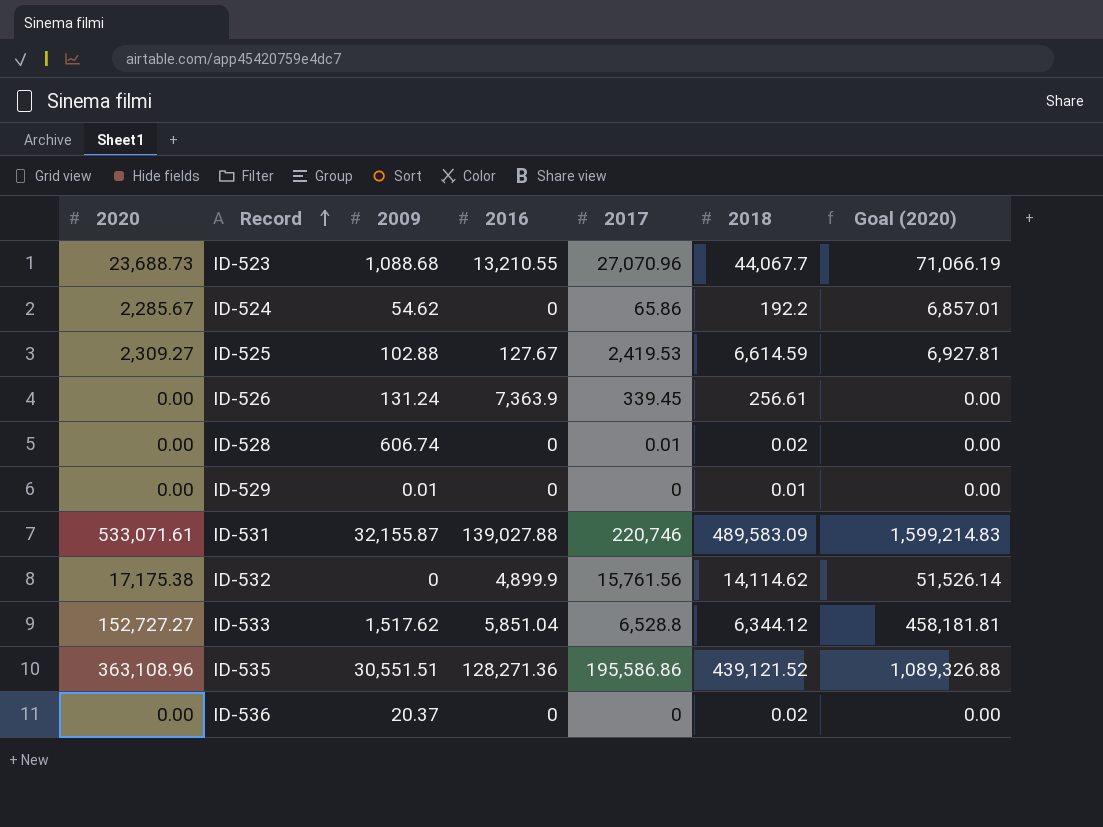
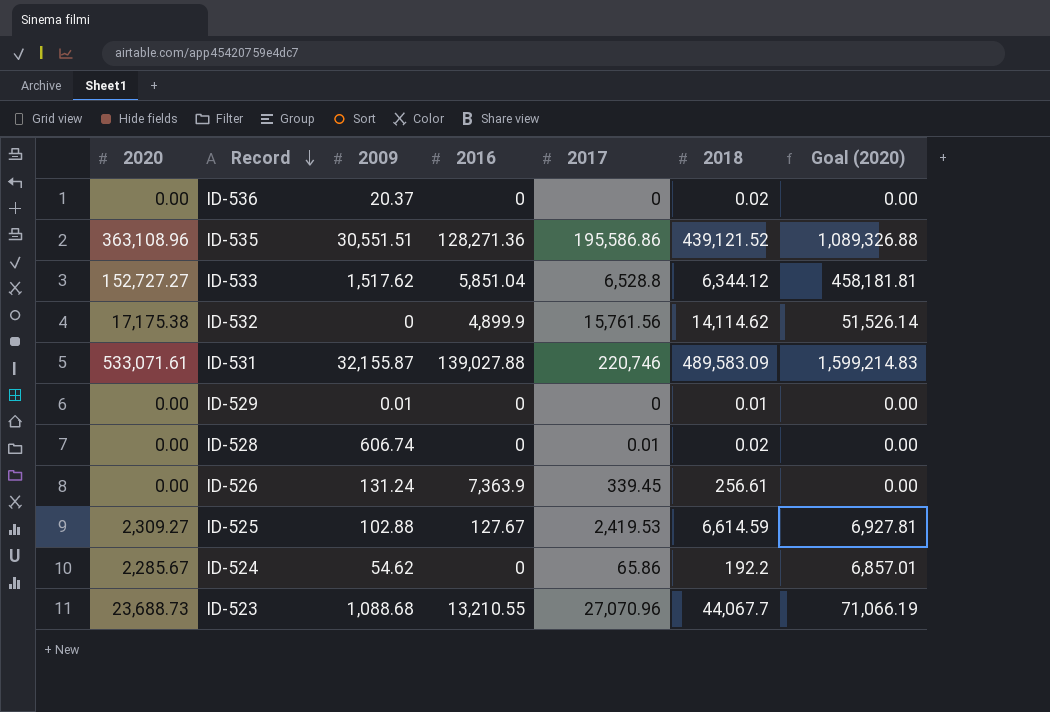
row order: Record ascending -> Record descending

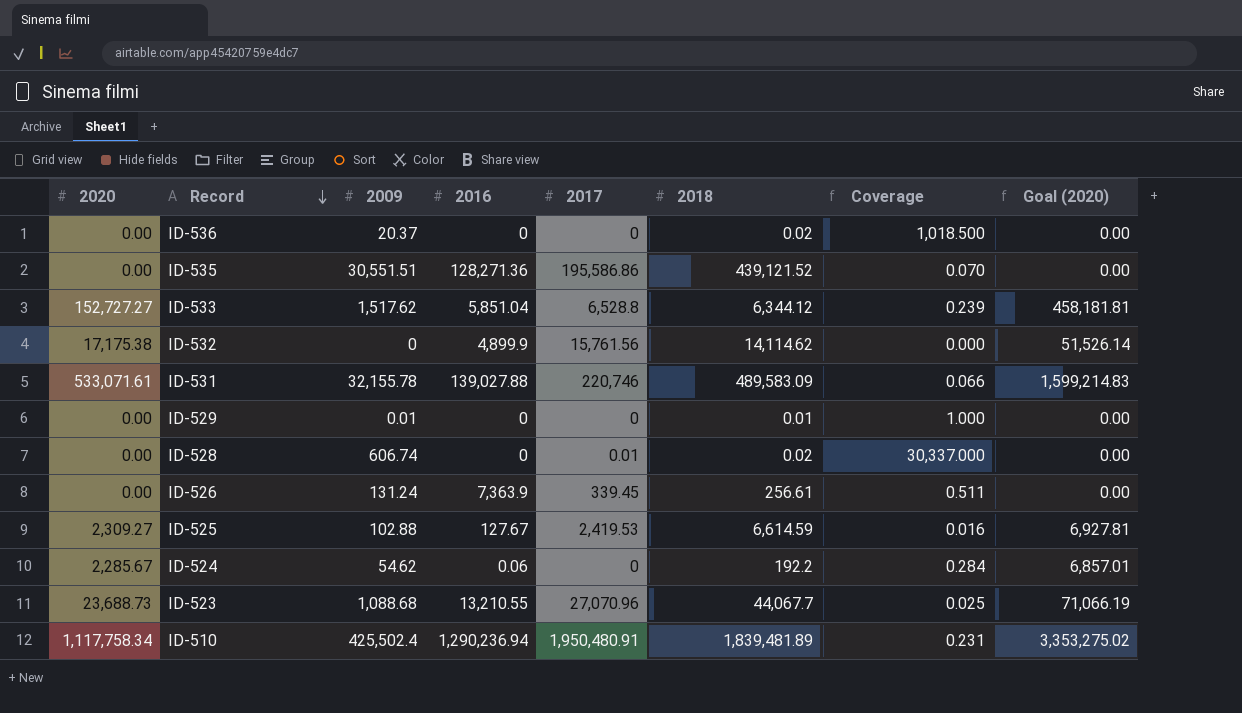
column Coverage | formula: none -> [2009] / [2018]
ID-535 | 2020: 363,108.96 -> 0.00
ID-535 | Goal (2020): 1,089,326.88 -> 0.00
ID-531 | 2009: 32,155.87 -> 32,155.78
ID-524 | 2016: 0 -> 0.06
ID-524 | 2017: 65.86 -> 0
row ID-510: none -> 1,117,758.34 | 425,502.4 | 1,290,236.94 | 1,950,480.91 | 1,839,481.89 | 0.231 | 3,353,275.02

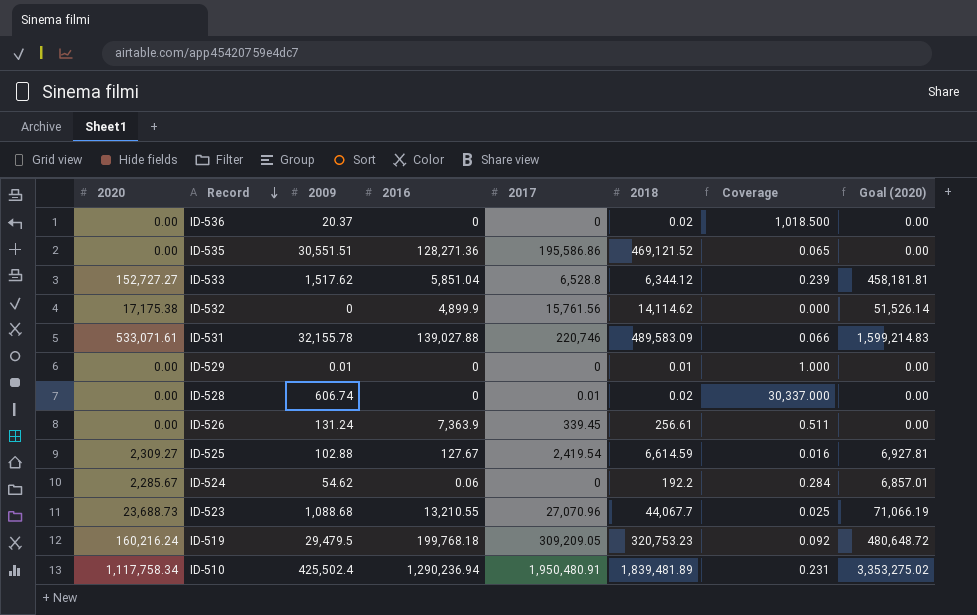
ID-535 | 2018: 439,121.52 -> 469,121.52
ID-535 | Coverage: 0.070 -> 0.065
ID-525 | 2017: 2,419.53 -> 2,419.54
row ID-519: none -> 160,216.24 | 29,479.5 | 199,768.18 | 309,209.05 | 320,753.23 | 0.092 | 480,648.72

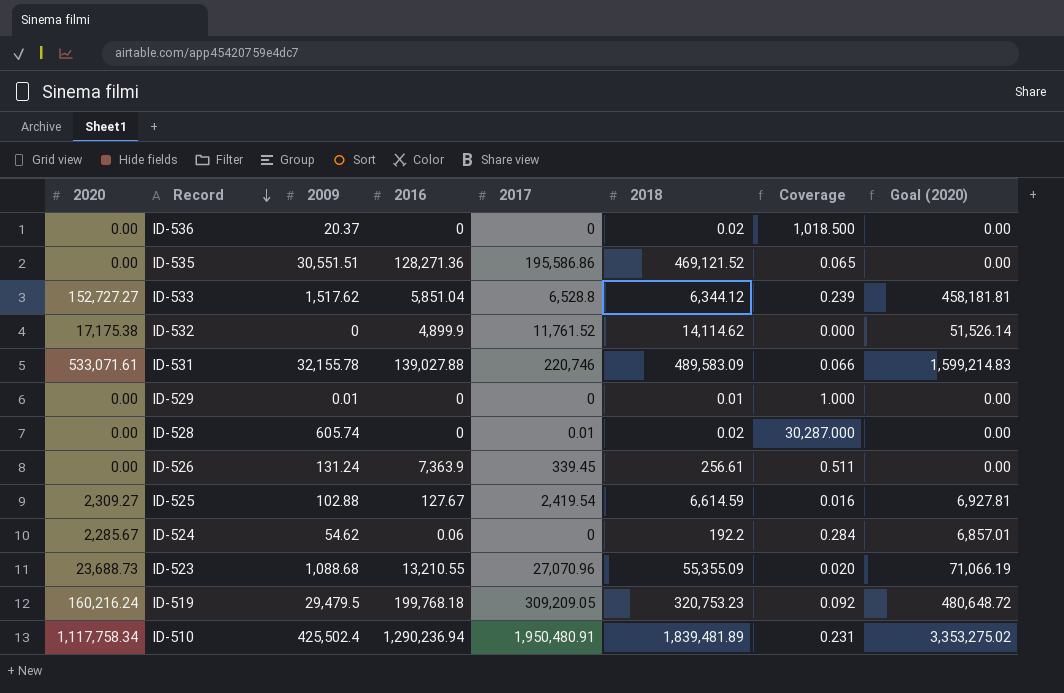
ID-532 | 2017: 15,761.56 -> 11,761.52
ID-528 | 2009: 606.74 -> 605.74
ID-528 | Coverage: 30,337.000 -> 30,287.000
ID-523 | 2018: 44,067.7 -> 55,355.09
ID-523 | Coverage: 0.025 -> 0.020

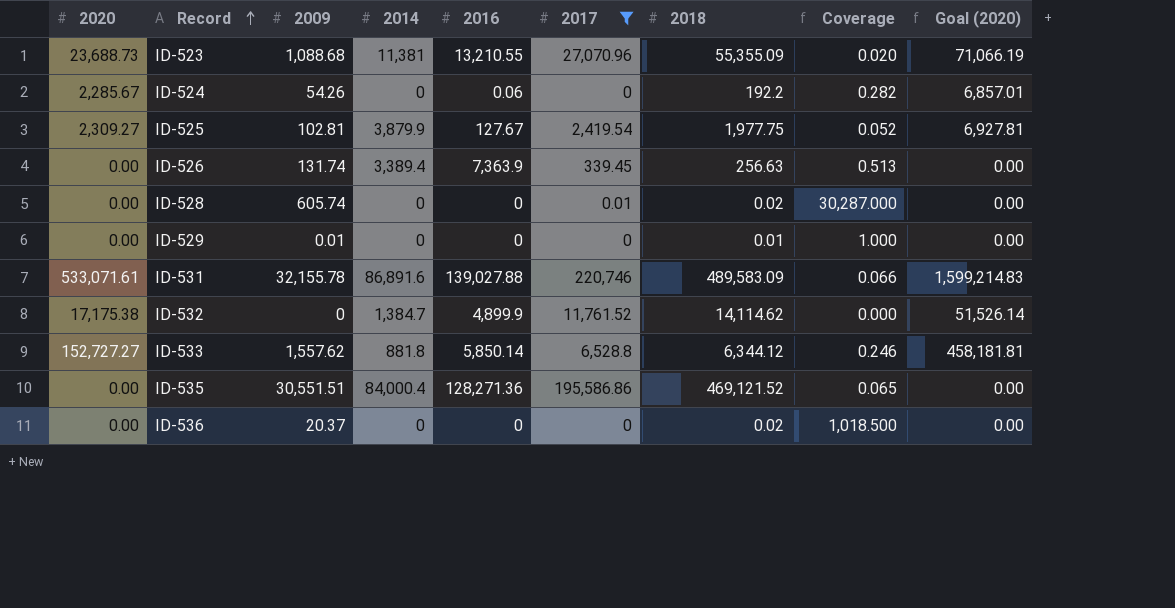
filter: none -> 2017 <= 220,746
row order: Record descending -> Record ascending
column 2014 | position: none -> 4
ID-524 | 2009: 54.62 -> 54.26
ID-524 | Coverage: 0.284 -> 0.282
ID-525 | 2009: 102.88 -> 102.81
ID-525 | 2018: 6,614.59 -> 1,977.75
ID-525 | Coverage: 0.016 -> 0.052
ID-526 | 2009: 131.24 -> 131.74
ID-526 | 2018: 256.61 -> 256.63
ID-526 | Coverage: 0.511 -> 0.513
ID-533 | 2009: 1,517.62 -> 1,557.62
ID-533 | 2016: 5,851.04 -> 5,850.14
ID-533 | Coverage: 0.239 -> 0.246

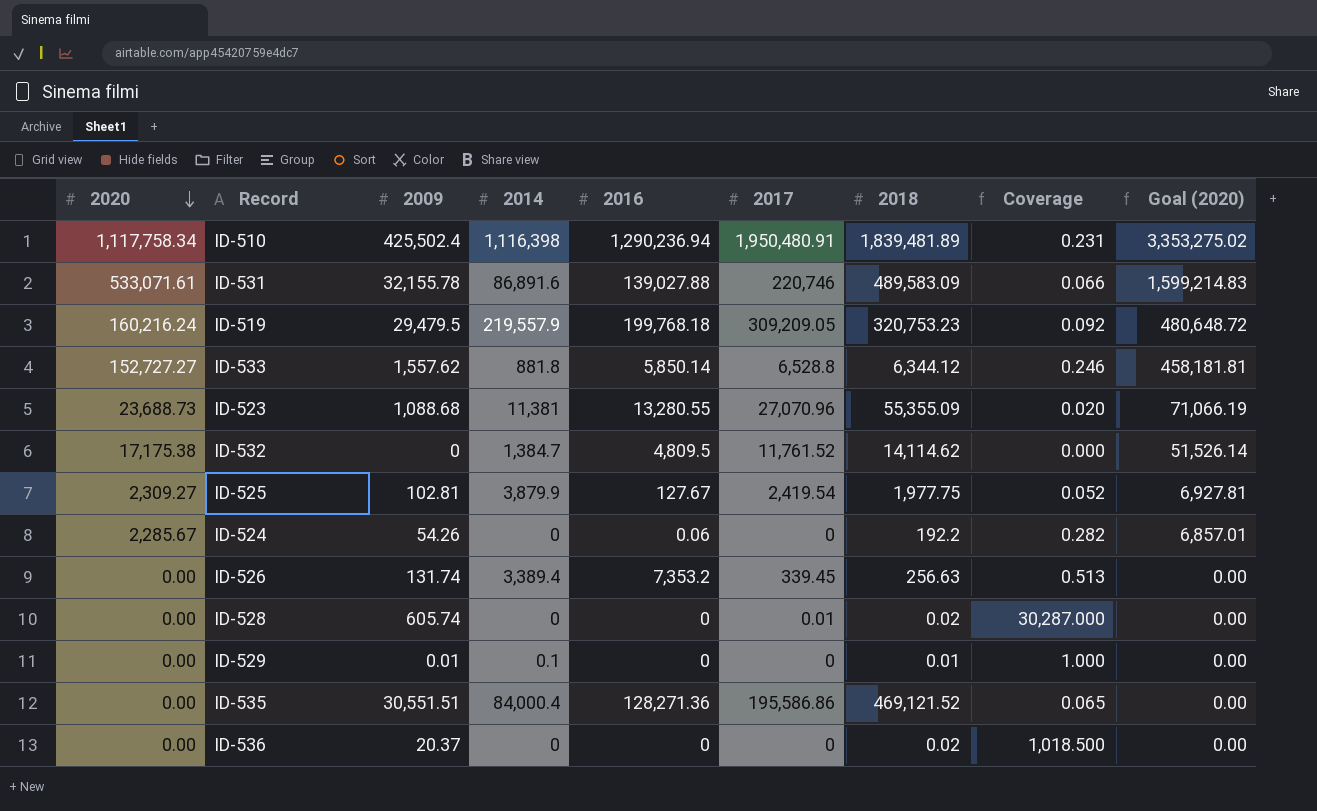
filter: 2017 <= 220,746 -> none
row order: Record ascending -> 2020 descending
ID-523 | 2016: 13,210.55 -> 13,280.55
ID-532 | 2016: 4,899.9 -> 4,809.5
ID-526 | 2016: 7,363.9 -> 7,353.2
ID-529 | 2014: 0 -> 0.1

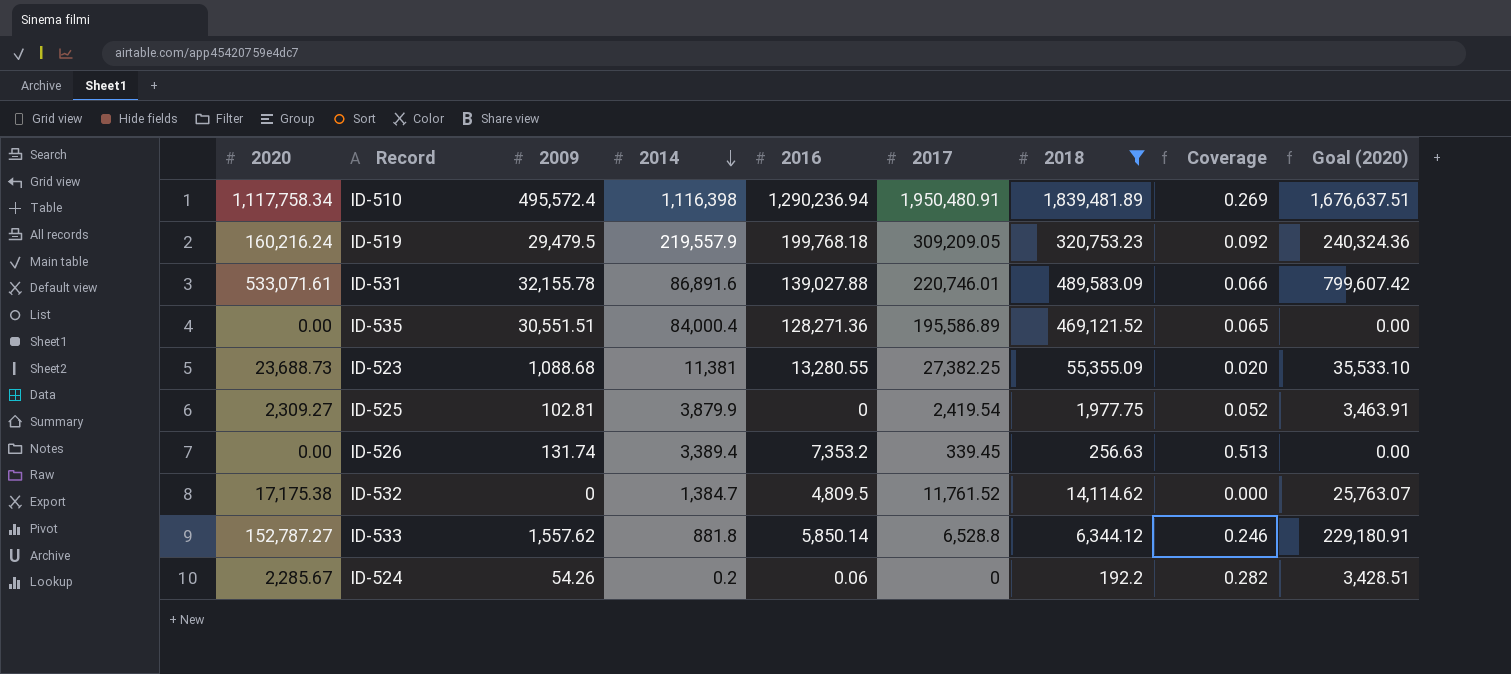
filter: none -> 2018 >= 192.2
row order: 2020 descending -> 2014 descending
column Goal (2020) | formula: [2020] * 3 -> [2020] * 1.5
ID-510 | 2009: 425,502.4 -> 495,572.4
ID-510 | Coverage: 0.231 -> 0.269
ID-531 | 2017: 220,746 -> 220,746.01
ID-535 | 2017: 195,586.86 -> 195,586.89
ID-523 | 2017: 27,070.96 -> 27,382.25
ID-525 | 2016: 127.67 -> 0
ID-533 | 2020: 152,727.27 -> 152,787.27
ID-524 | 2014: 0 -> 0.2

